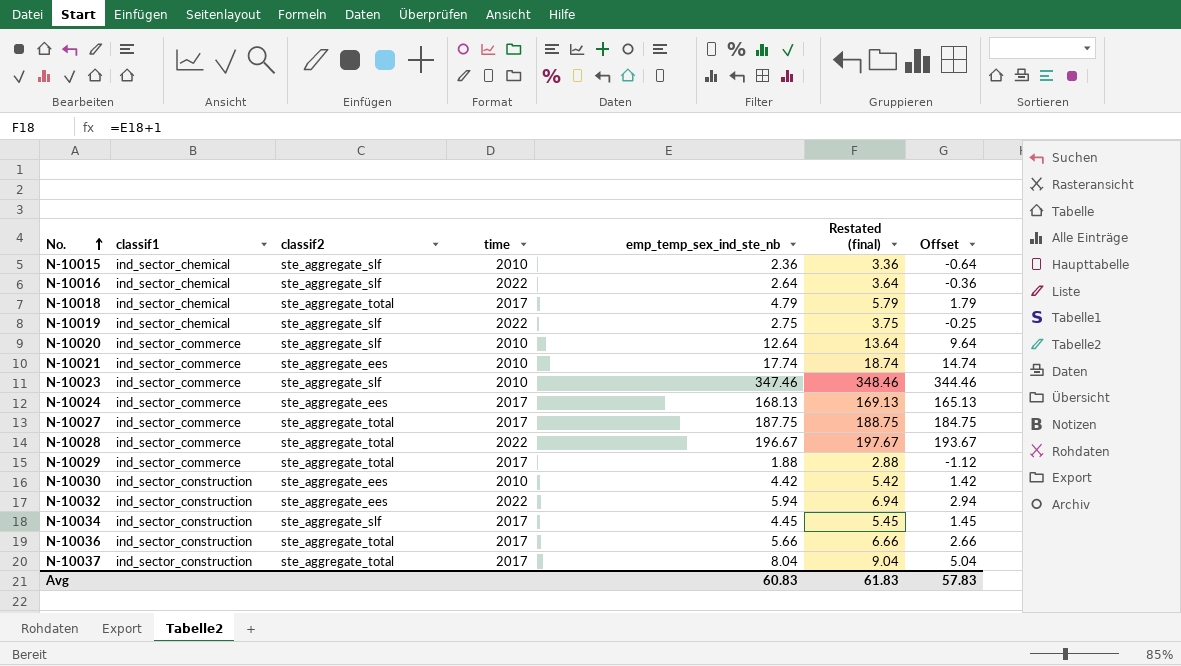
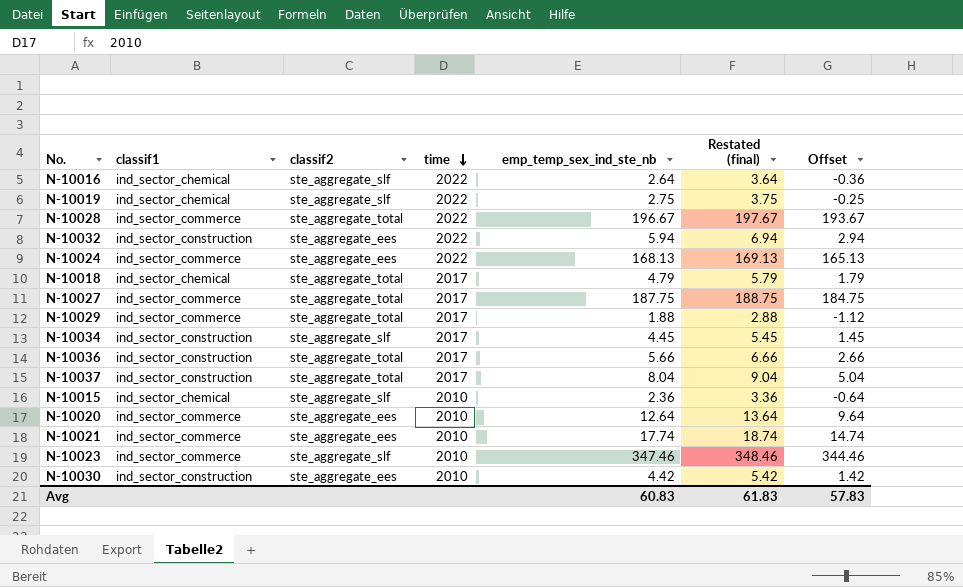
row order: No. ascending -> time descending
N-10024 | time: 2017 -> 2022
N-10020 | classif2: ste_aggregate_slf -> ste_aggregate_ees

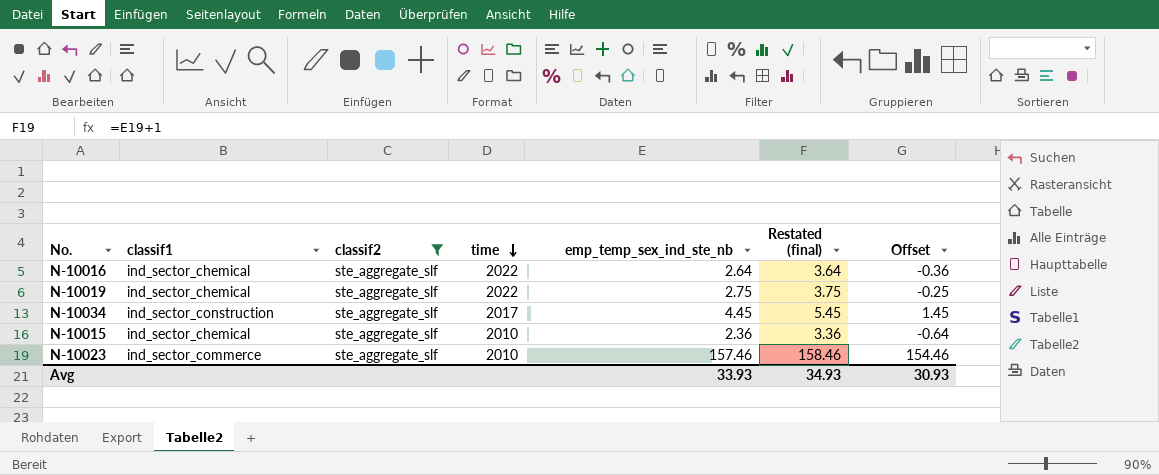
filter: none -> classif2 = ste_aggregate_slf
N-10023 | emp_temp_sex_ind_ste_nb: 347.46 -> 157.46
N-10023 | Restated (final): 348.46 -> 158.46
N-10023 | Offset: 344.46 -> 154.46
Avg | emp_temp_sex_ind_ste_nb: 60.83 -> 33.93
Avg | Restated (final): 61.83 -> 34.93
Avg | Offset: 57.83 -> 30.93

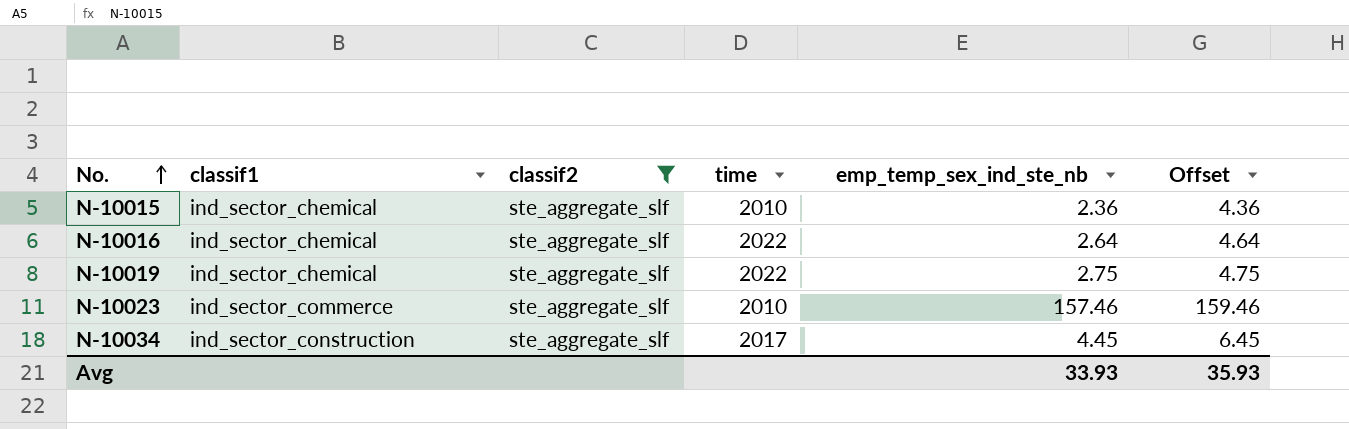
row order: time descending -> No. ascending
column Restated (final) | formula: [emp_temp_sex_ind_ste_nb] + 1 -> none
column Offset | formula: [emp_temp_sex_ind_ste_nb] - 3 -> [emp_temp_sex_ind_ste_nb] + 2
Avg | Offset: 30.93 -> 35.93

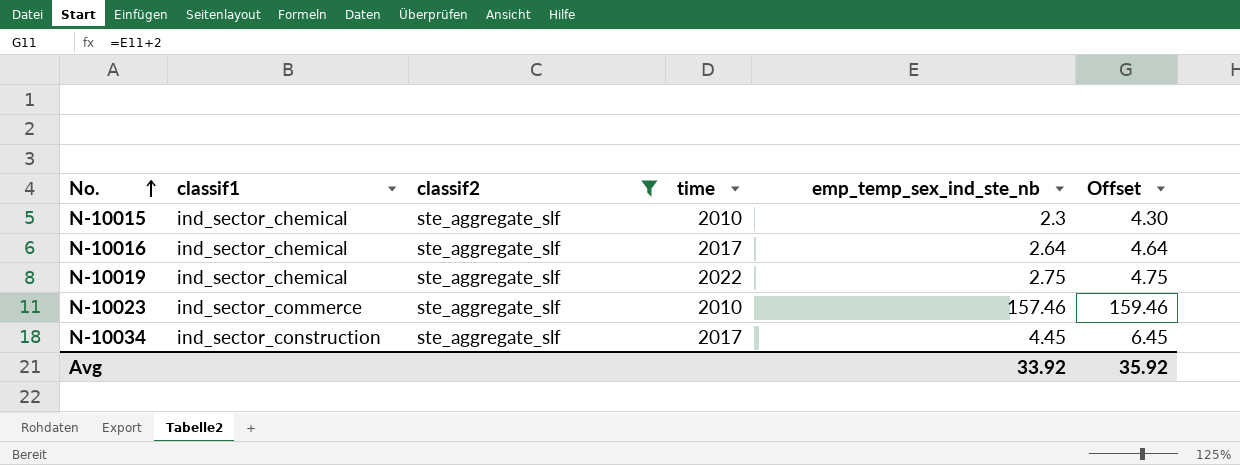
N-10015 | emp_temp_sex_ind_ste_nb: 2.36 -> 2.3
N-10015 | Offset: 4.36 -> 4.30
N-10016 | time: 2022 -> 2017
Avg | emp_temp_sex_ind_ste_nb: 33.93 -> 33.92
Avg | Offset: 35.93 -> 35.92

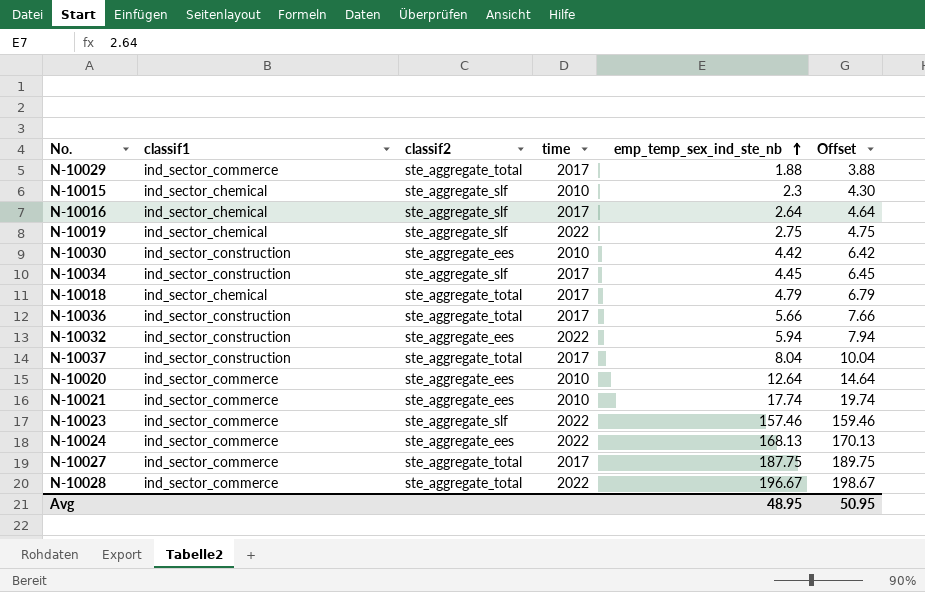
filter: classif2 = ste_aggregate_slf -> none
row order: No. ascending -> emp_temp_sex_ind_ste_nb ascending
N-10023 | time: 2010 -> 2022
Avg | emp_temp_sex_ind_ste_nb: 33.92 -> 48.95
Avg | Offset: 35.92 -> 50.95

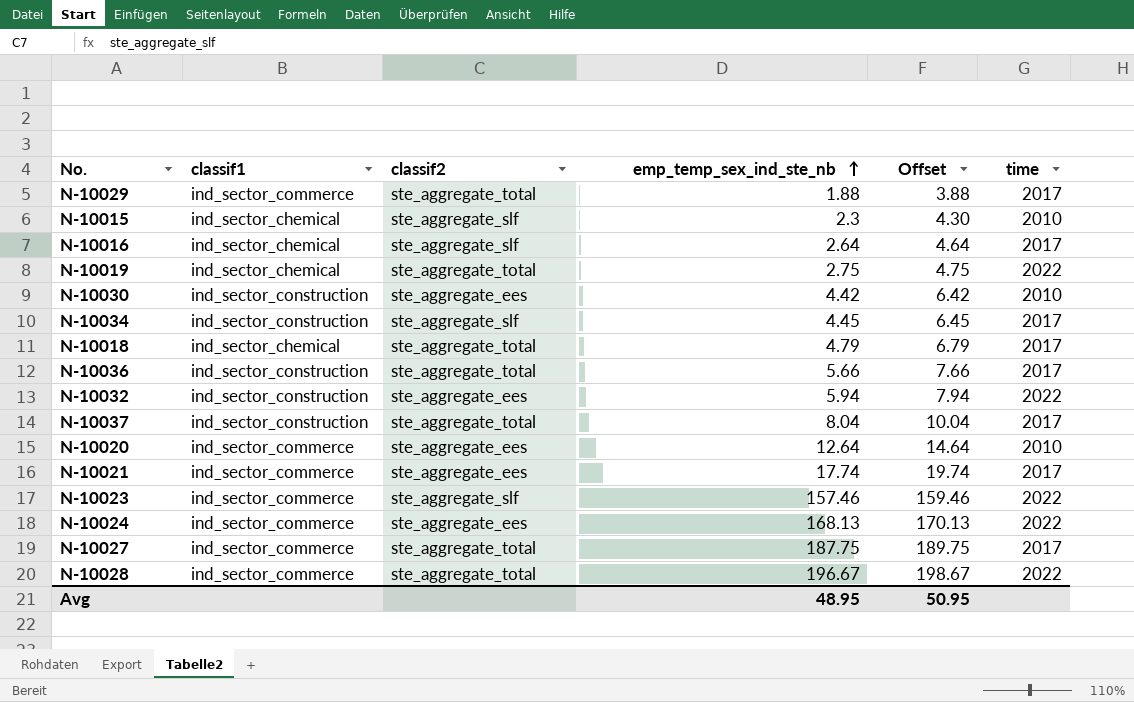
column time | position: 4 -> 6
N-10019 | classif2: ste_aggregate_slf -> ste_aggregate_total
N-10021 | time: 2010 -> 2017

